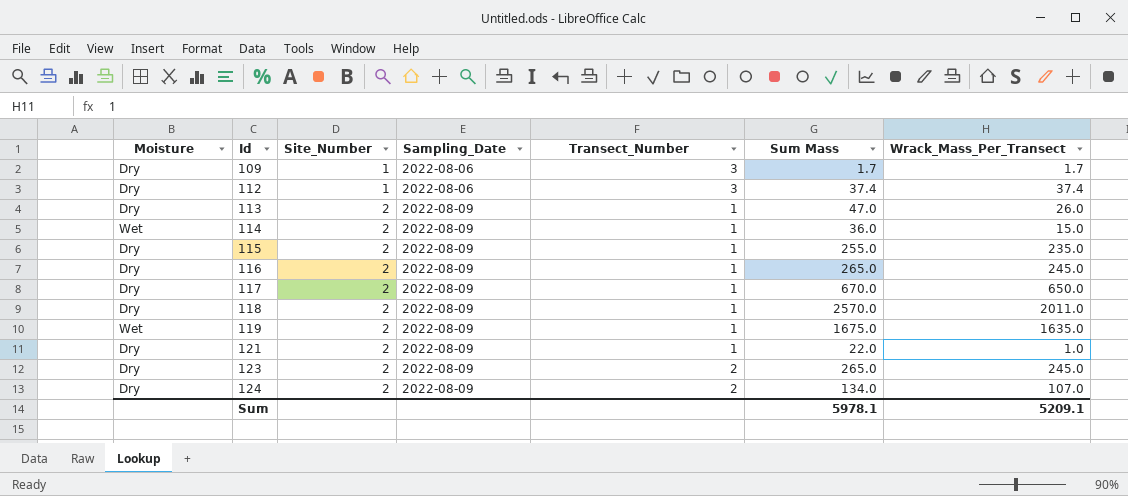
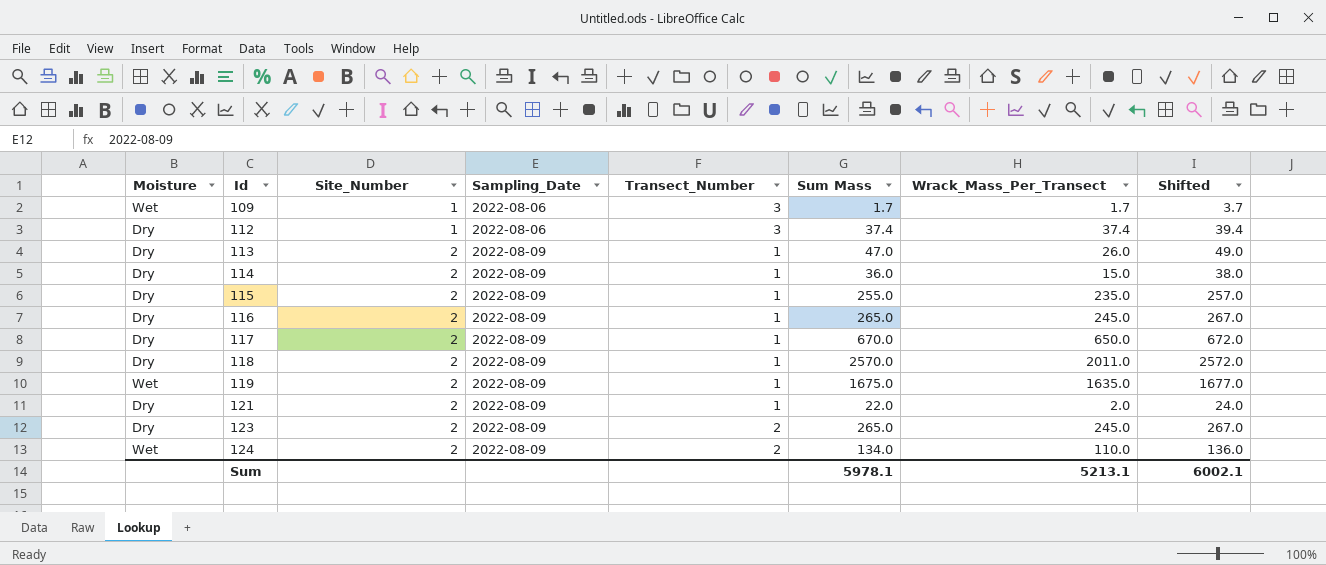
column Shifted | formula: none -> [Sum Mass] + 2
109 | Moisture: Dry -> Wet
114 | Moisture: Wet -> Dry
121 | Wrack_Mass_Per_Transect: 1.0 -> 2.0
124 | Moisture: Dry -> Wet
124 | Wrack_Mass_Per_Transect: 107.0 -> 110.0
Sum | Wrack_Mass_Per_Transect: 5209.1 -> 5213.1

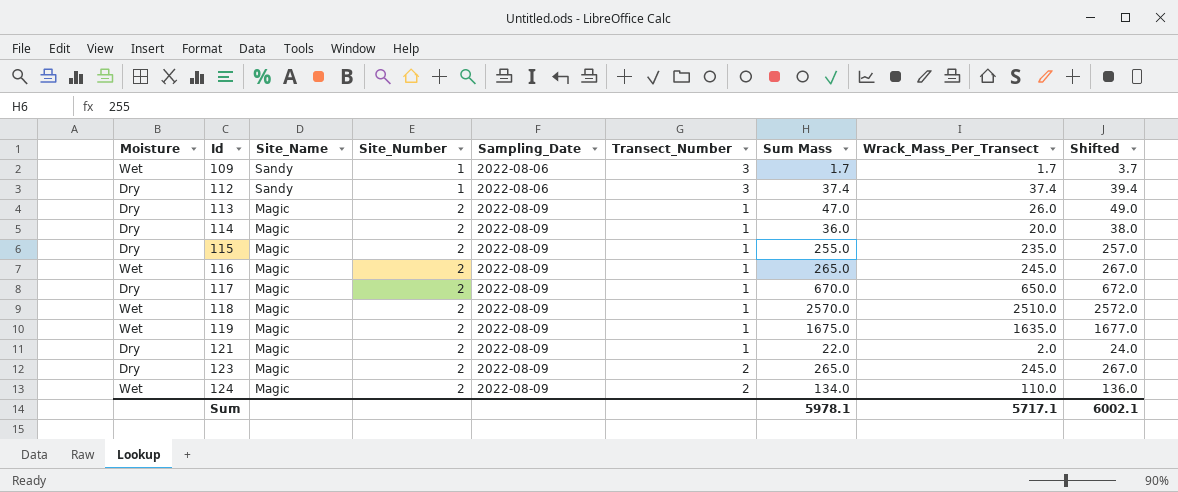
column Site_Name | position: none -> 3
114 | Wrack_Mass_Per_Transect: 15.0 -> 20.0
116 | Moisture: Dry -> Wet
118 | Moisture: Dry -> Wet
118 | Wrack_Mass_Per_Transect: 2011.0 -> 2510.0
Sum | Wrack_Mass_Per_Transect: 5213.1 -> 5717.1

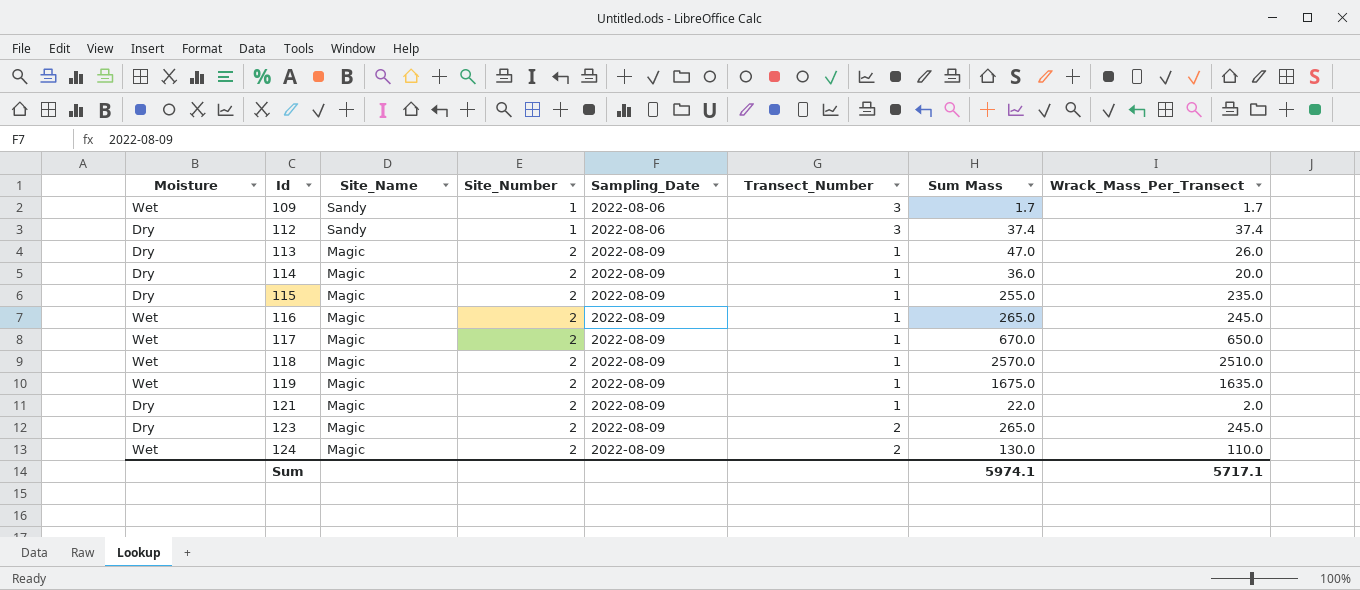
column Shifted | formula: [Sum Mass] + 2 -> none
117 | Moisture: Dry -> Wet
124 | Sum Mass: 134.0 -> 130.0
Sum | Sum Mass: 5978.1 -> 5974.1

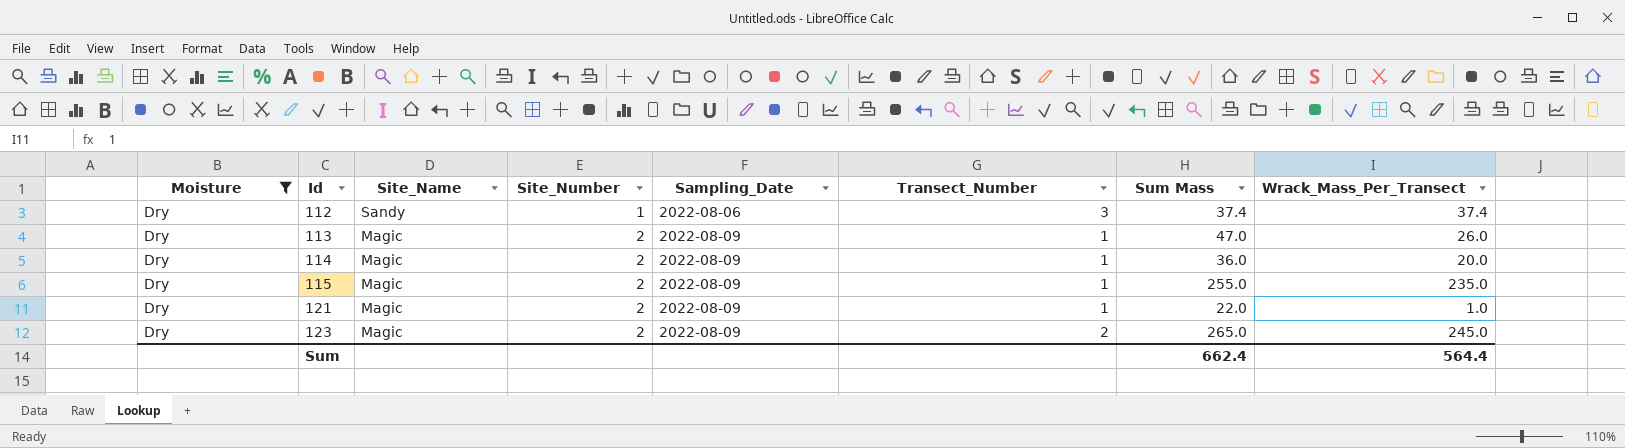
filter: none -> Moisture = Dry
121 | Wrack_Mass_Per_Transect: 2.0 -> 1.0
Sum | Sum Mass: 5974.1 -> 662.4
Sum | Wrack_Mass_Per_Transect: 5717.1 -> 564.4

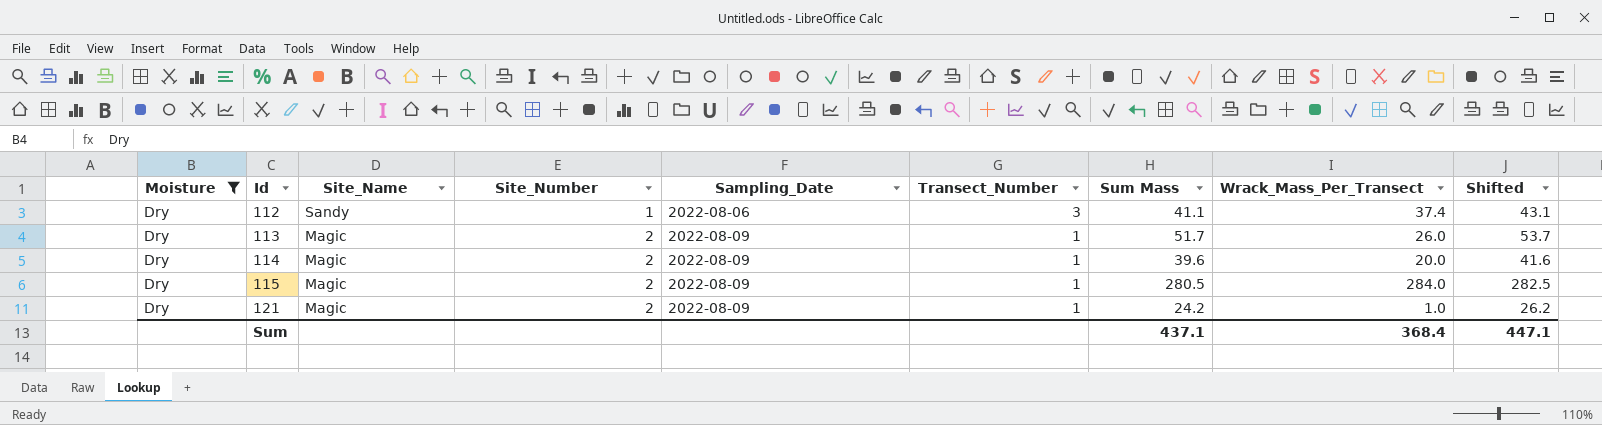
column Shifted | formula: none -> [Sum Mass] + 2
row 123: Dry | Magic | 2 | 2022-08-09 | 2 | 265.0 | 245.0 -> none
112 | Sum Mass: 37.4 -> 41.1
113 | Sum Mass: 47.0 -> 51.7
114 | Sum Mass: 36.0 -> 39.6
115 | Sum Mass: 255.0 -> 280.5
115 | Wrack_Mass_Per_Transect: 235.0 -> 284.0
121 | Sum Mass: 22.0 -> 24.2
Sum | Sum Mass: 662.4 -> 437.1
Sum | Wrack_Mass_Per_Transect: 564.4 -> 368.4

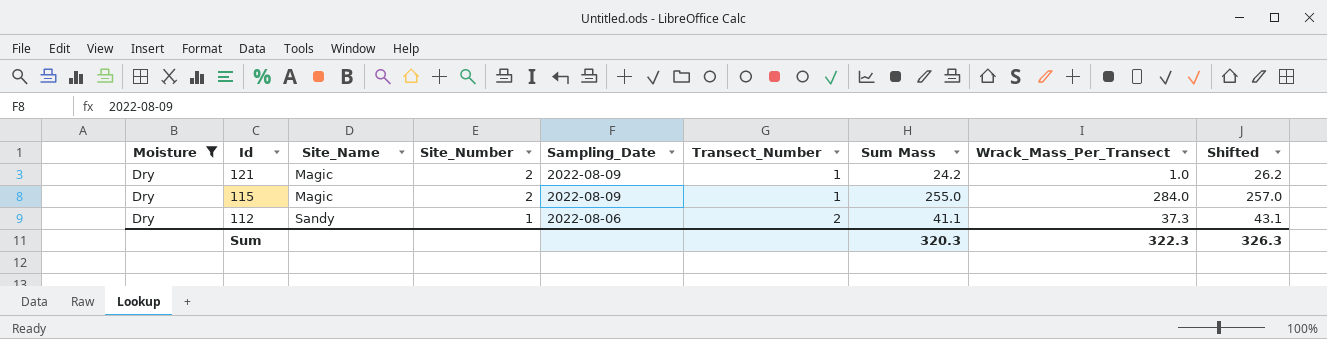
row order: Id ascending -> Id descending
row 113: Dry | Magic | 2 | 2022-08-09 | 1 | 51.7 | 26.0 | 53.7 -> none
row 114: Dry | Magic | 2 | 2022-08-09 | 1 | 39.6 | 20.0 | 41.6 -> none
115 | Sum Mass: 280.5 -> 255.0
115 | Shifted: 282.5 -> 257.0
112 | Transect_Number: 3 -> 2
112 | Wrack_Mass_Per_Transect: 37.4 -> 37.3
Sum | Sum Mass: 437.1 -> 320.3
Sum | Wrack_Mass_Per_Transect: 368.4 -> 322.3
Sum | Shifted: 447.1 -> 326.3

